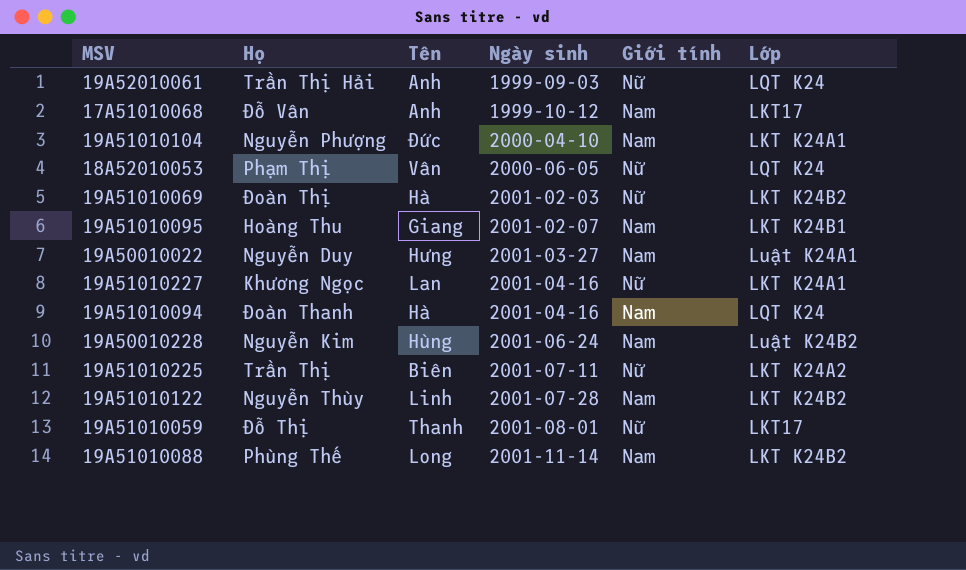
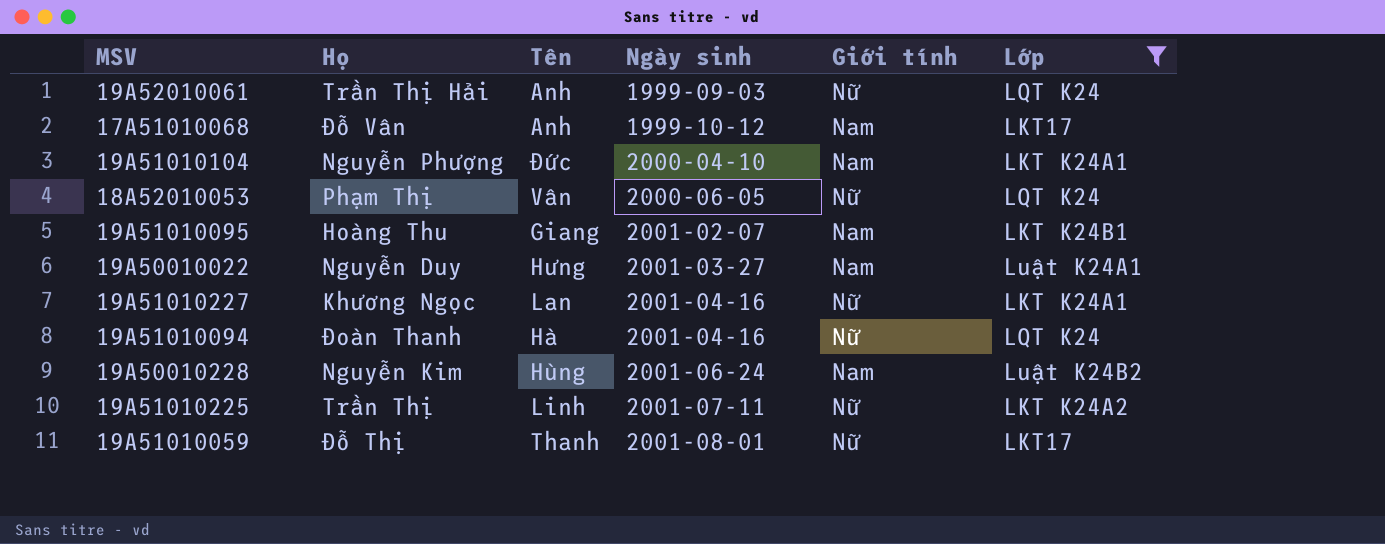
filter: none -> Lớp != LKT K24B2
19A51010094 | Giới tính: Nam -> Nữ
19A51010225 | Tên: Biên -> Linh

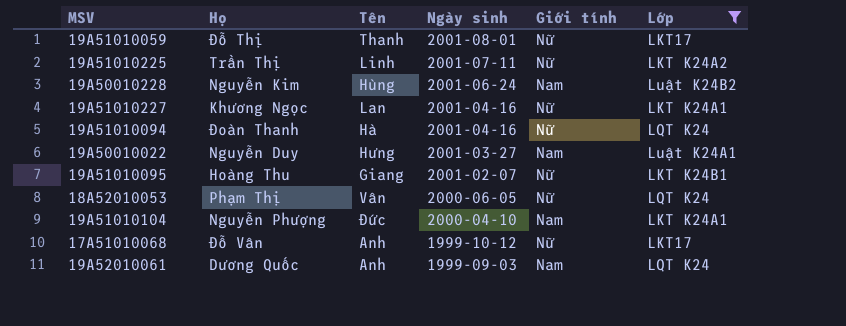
row order: Ngày sinh ascending -> Ngày sinh descending
19A51010095 | Giới tính: Nam -> Nữ
17A51010068 | Giới tính: Nam -> Nữ
19A52010061 | Họ: Trần Thị Hải -> Dương Quốc
19A52010061 | Giới tính: Nữ -> Nam

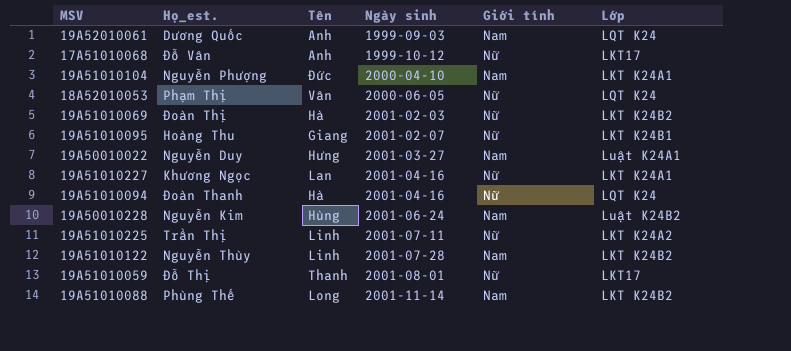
filter: Lớp != LKT K24B2 -> none
row order: Ngày sinh descending -> Ngày sinh ascending
column name: Họ -> Họ_est.

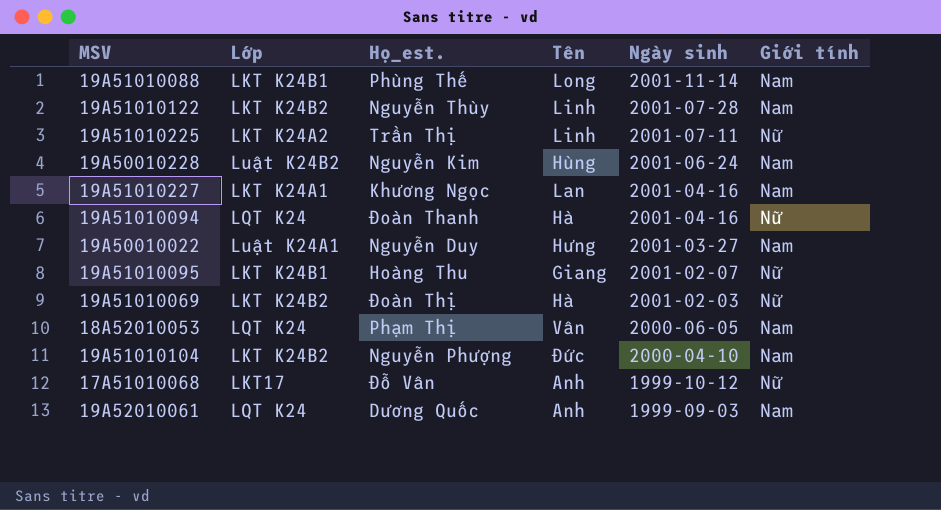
row order: Ngày sinh ascending -> Ngày sinh descending
column Lớp | position: 6 -> 2
row 19A51010059: Đỗ Thị | Thanh | 2001-08-01 | Nữ | LKT17 -> none
19A51010088 | Lớp: LKT K24B2 -> LKT K24B1
19A51010227 | Giới tính: Nữ -> Nam
18A52010053 | Giới tính: Nữ -> Nam
19A51010104 | Lớp: LKT K24A1 -> LKT K24B2

